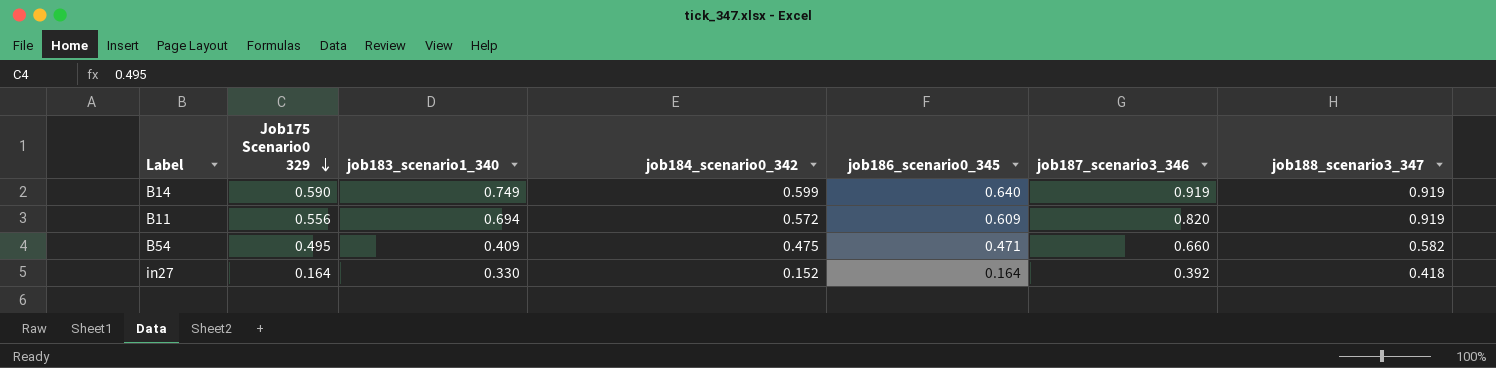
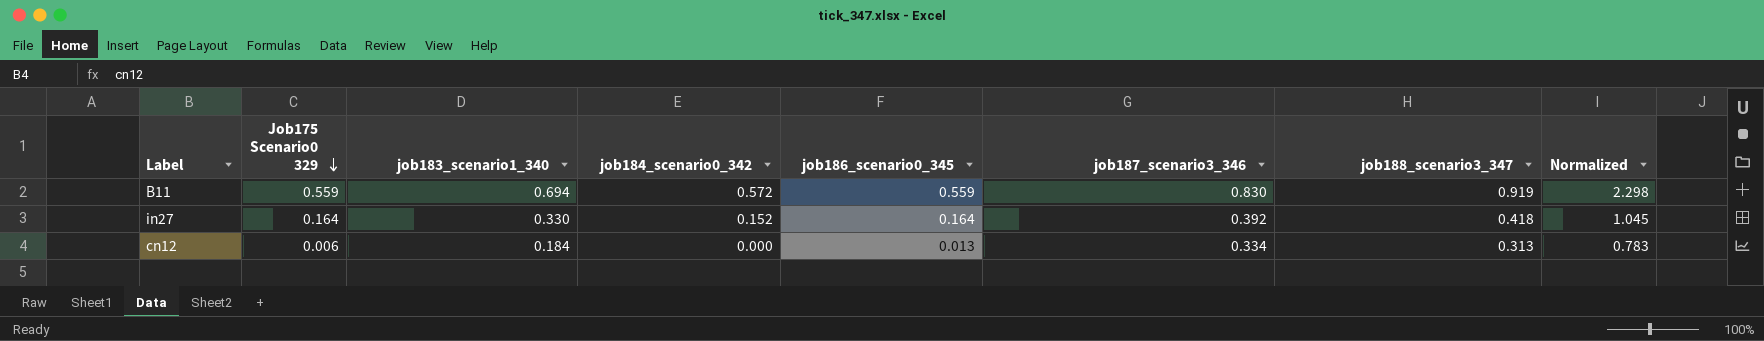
column Normalized | formula: none -> [job188_scenario3_347] * 2.5
row B14: 0.590 | 0.749 | 0.599 | 0.640 | 0.919 | 0.919 -> none
row B54: 0.495 | 0.409 | 0.475 | 0.471 | 0.660 | 0.582 -> none
B11 | Job175 Scenario0 329: 0.556 -> 0.559
B11 | job186_scenario0_345: 0.609 -> 0.559
B11 | job187_scenario3_346: 0.820 -> 0.830
row cn12: none -> 0.006 | 0.184 | 0.000 | 0.013 | 0.334 | 0.313 | 0.783

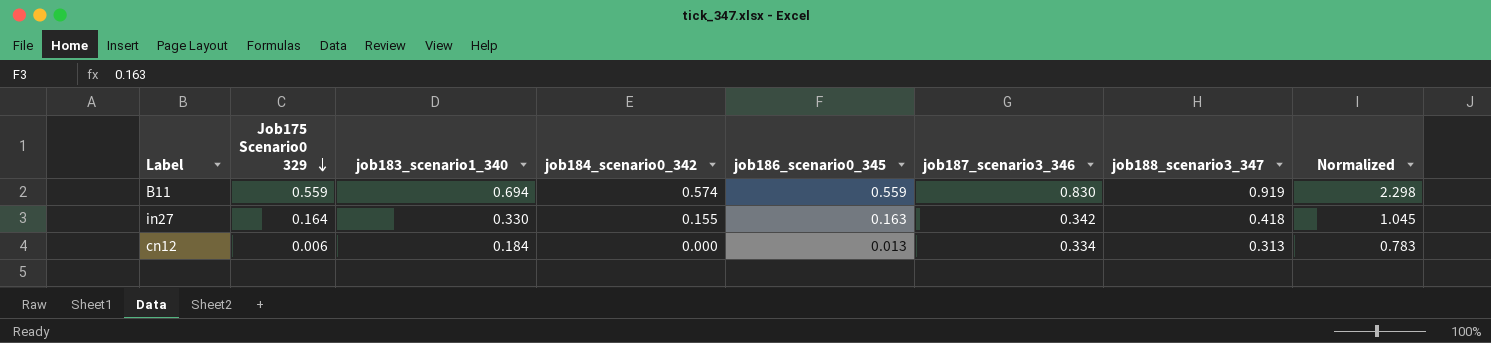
B11 | job184_scenario0_342: 0.572 -> 0.574
in27 | job184_scenario0_342: 0.152 -> 0.155
in27 | job186_scenario0_345: 0.164 -> 0.163
in27 | job187_scenario3_346: 0.392 -> 0.342

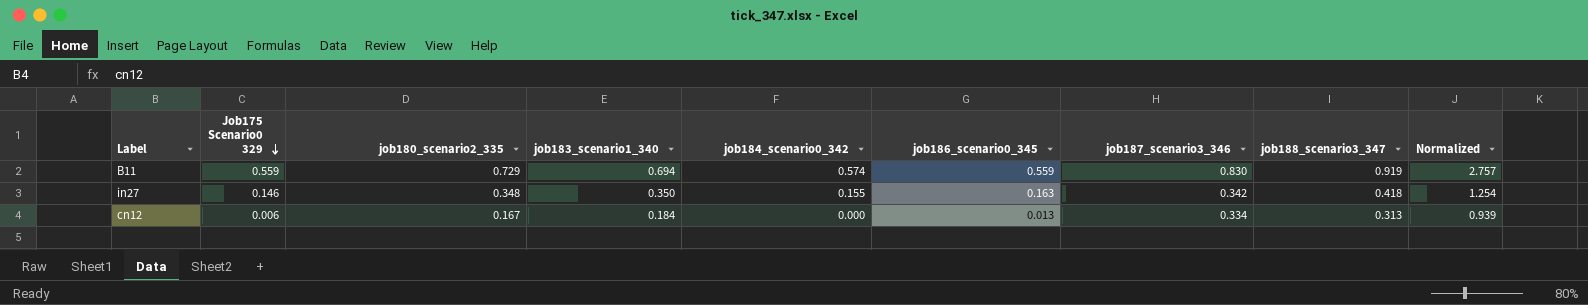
column job180_scenario2_335 | position: none -> 3
column Normalized | formula: [job188_scenario3_347] * 2.5 -> [job188_scenario3_347] * 3
in27 | Job175 Scenario0 329: 0.164 -> 0.146
in27 | job183_scenario1_340: 0.330 -> 0.350

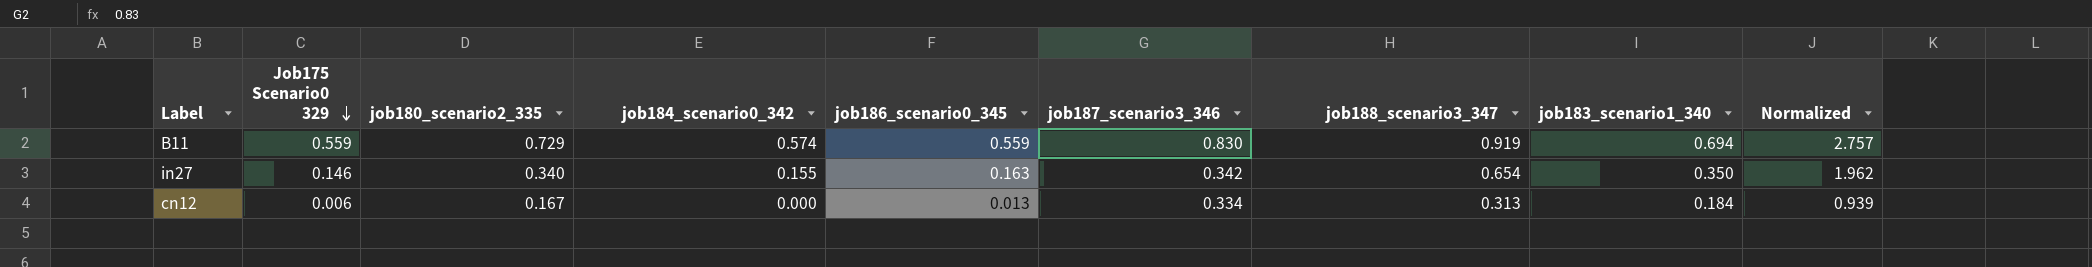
column job183_scenario1_340 | position: 4 -> 8
in27 | job180_scenario2_335: 0.348 -> 0.340
in27 | job188_scenario3_347: 0.418 -> 0.654
in27 | Normalized: 1.254 -> 1.962

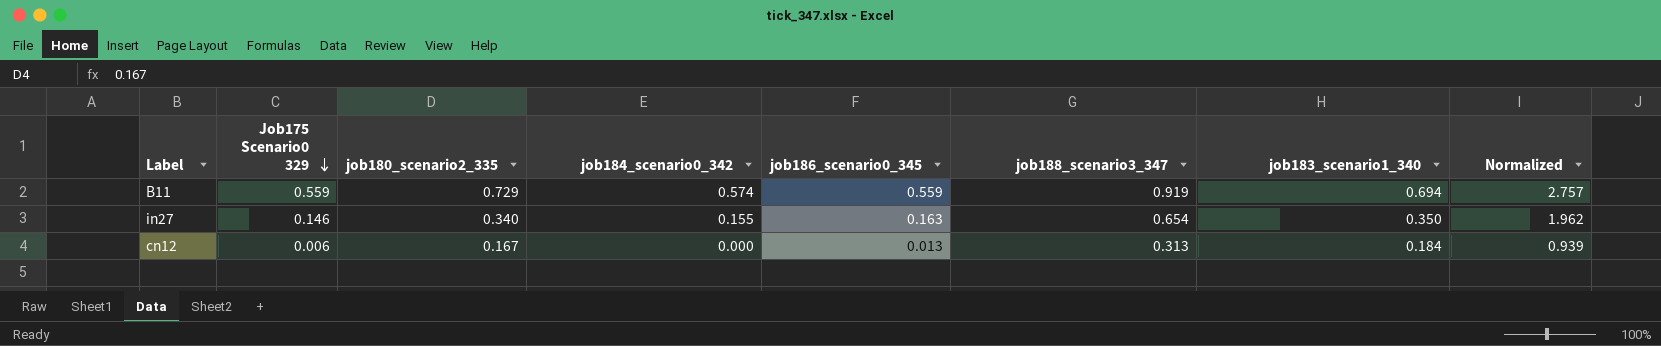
column job187_scenario3_346 | position: 6 -> none

